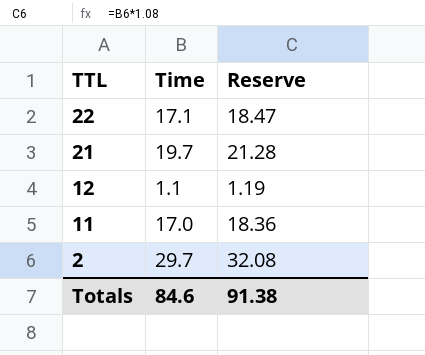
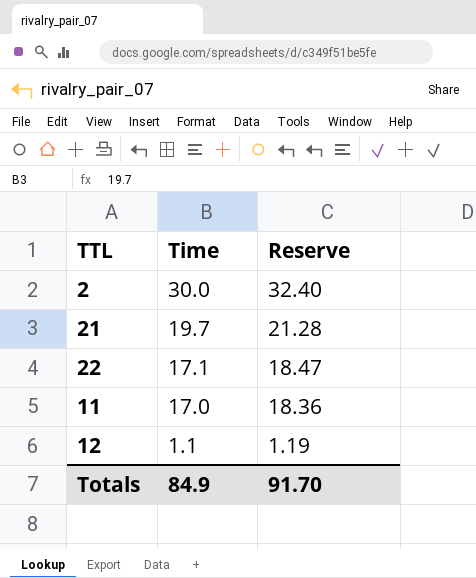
row order: TTL descending -> Time descending
2 | Time: 29.7 -> 30.0
2 | Reserve: 32.08 -> 32.40
Totals | Time: 84.6 -> 84.9
Totals | Reserve: 91.38 -> 91.70

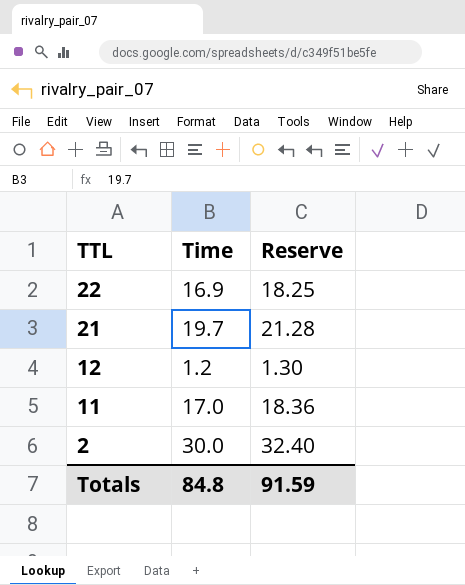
row order: Time descending -> TTL descending
22 | Time: 17.1 -> 16.9
22 | Reserve: 18.47 -> 18.25
12 | Time: 1.1 -> 1.2
12 | Reserve: 1.19 -> 1.30
Totals | Time: 84.9 -> 84.8
Totals | Reserve: 91.70 -> 91.59

